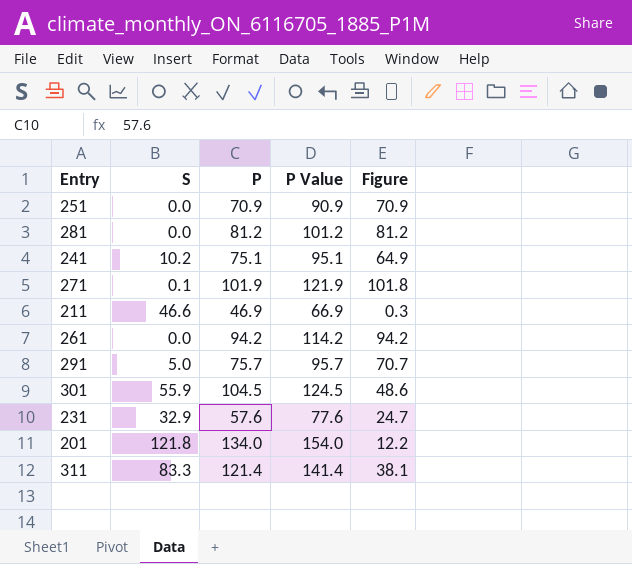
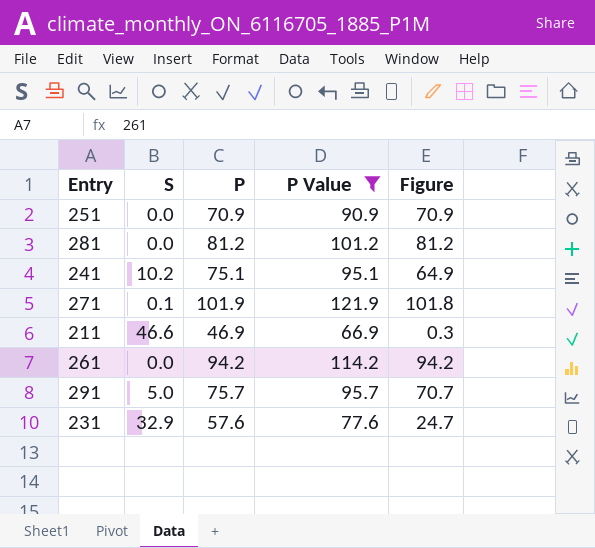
filter: none -> P Value <= 121.9

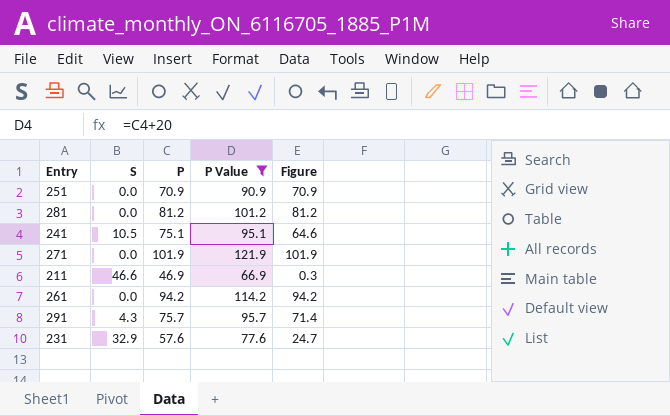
241 | S: 10.2 -> 10.5
241 | Figure: 64.9 -> 64.6
271 | S: 0.1 -> 0.0
271 | Figure: 101.8 -> 101.9
291 | S: 5.0 -> 4.3
291 | Figure: 70.7 -> 71.4

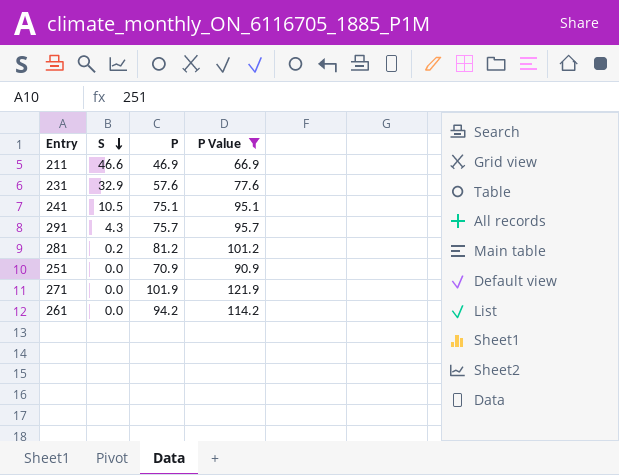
row order: none -> S descending
column Figure | formula: [P] - [S] -> none
281 | S: 0.0 -> 0.2

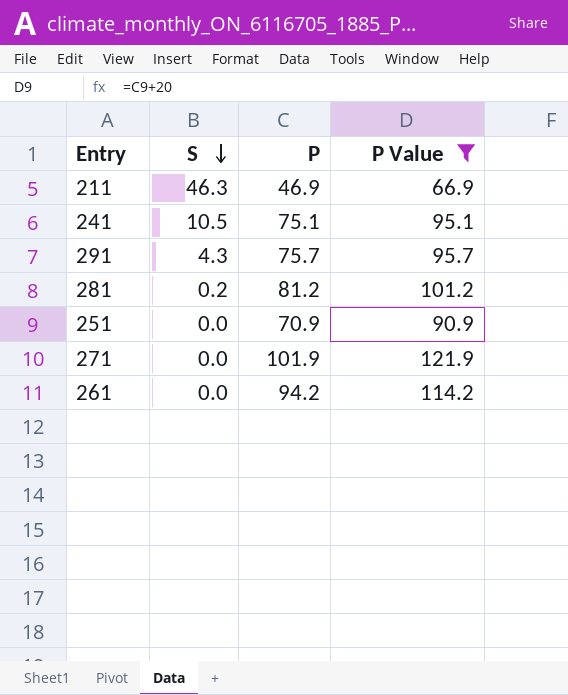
row 231: 32.9 | 57.6 | 77.6 -> none
211 | S: 46.6 -> 46.3

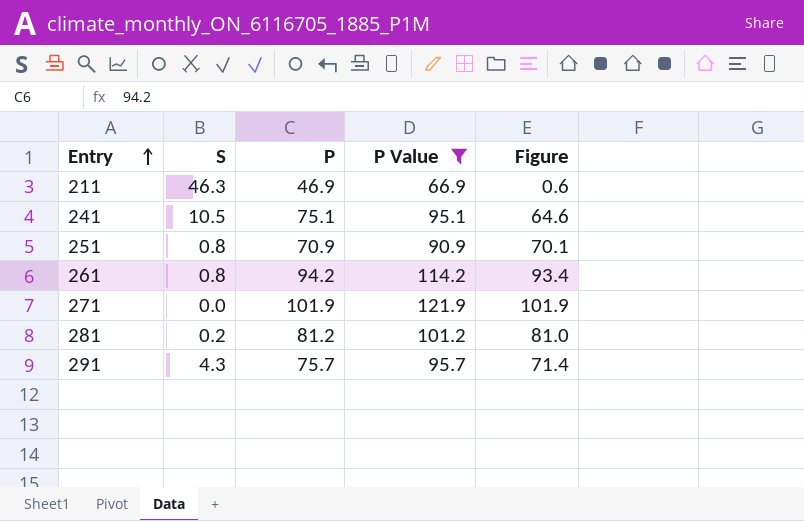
row order: S descending -> Entry ascending
column Figure | formula: none -> [P] - [S]
251 | S: 0.0 -> 0.8
261 | S: 0.0 -> 0.8

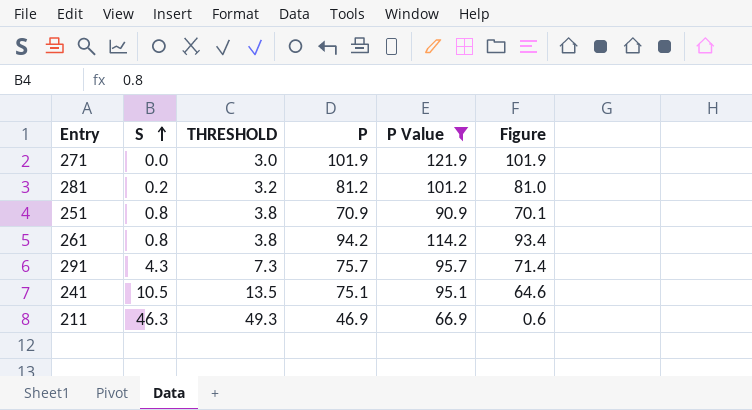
row order: Entry ascending -> S ascending
column THRESHOLD | formula: none -> [S] + 3

